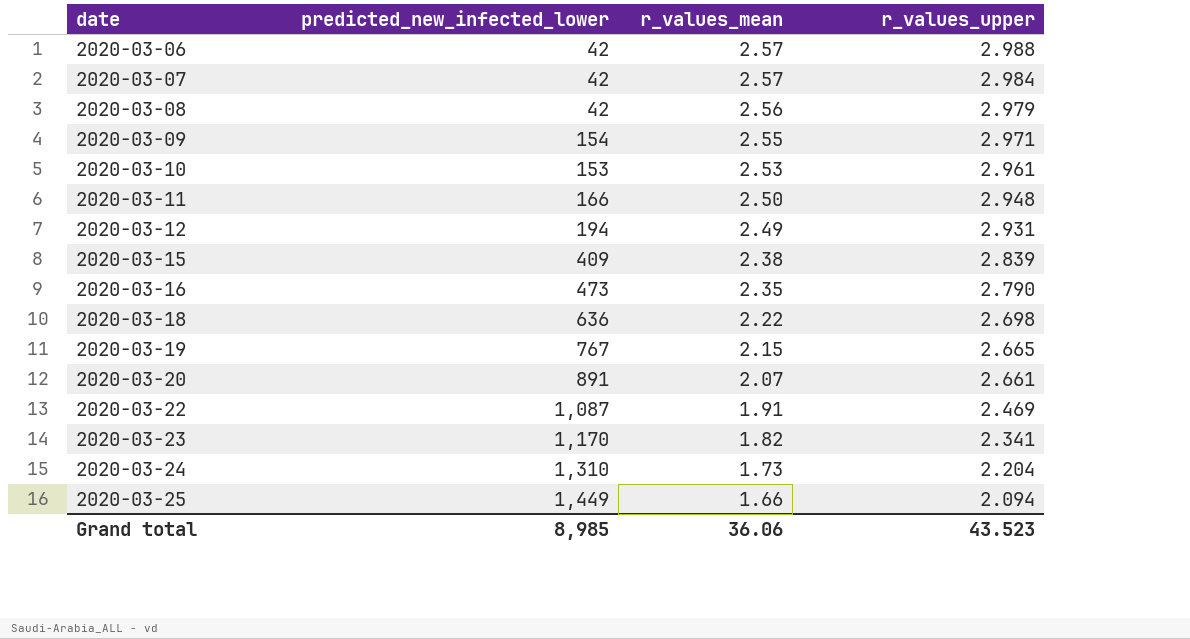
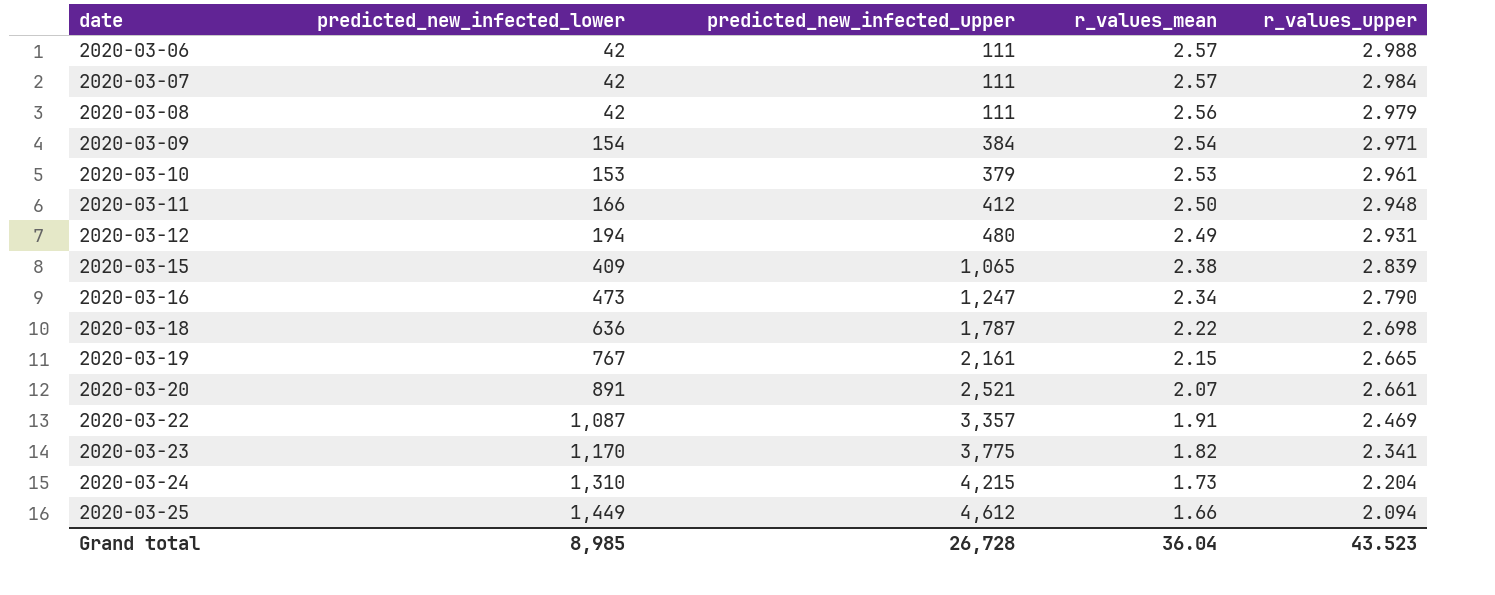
column predicted_new_infected_upper | position: none -> 3
2020-03-09 | r_values_mean: 2.55 -> 2.54
2020-03-16 | r_values_mean: 2.35 -> 2.34
Grand total | r_values_mean: 36.06 -> 36.04

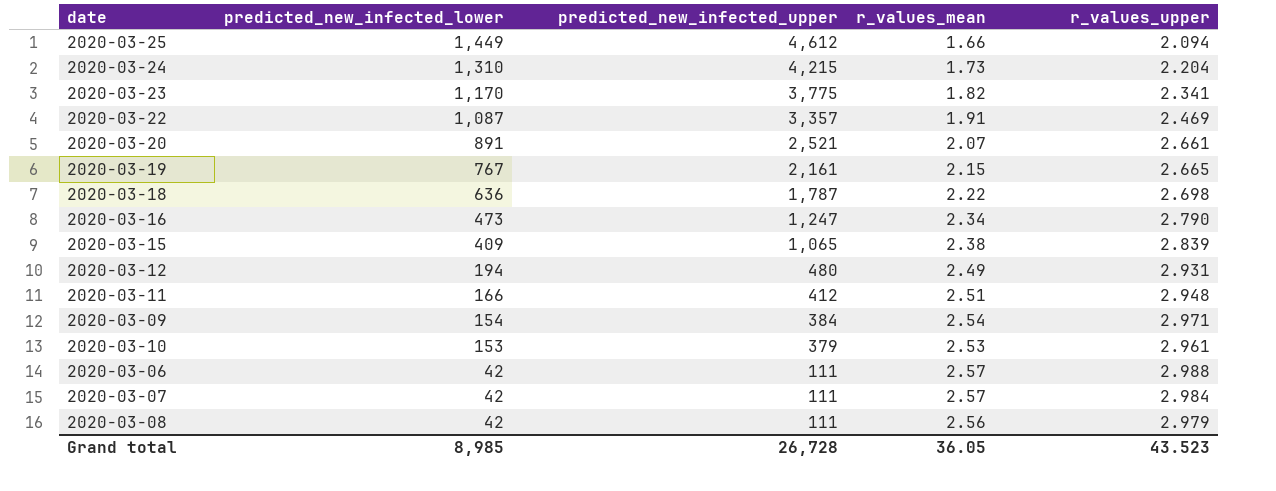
row order: date ascending -> predicted_new_infected_lower descending
2020-03-11 | r_values_mean: 2.50 -> 2.51
Grand total | r_values_mean: 36.04 -> 36.05

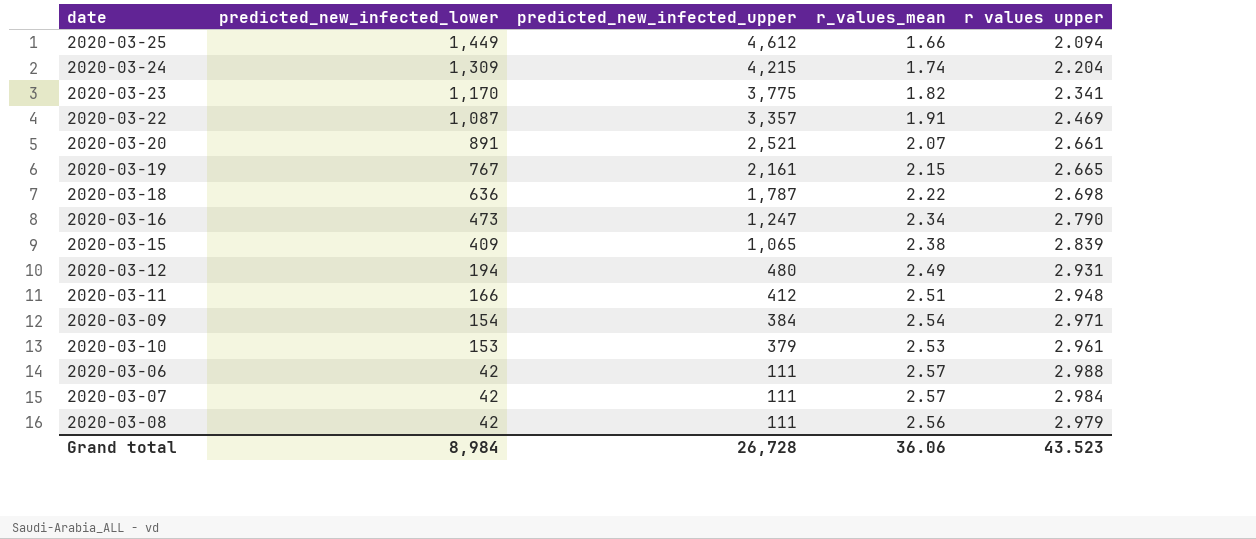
column name: r_values_upper -> r values upper
2020-03-24 | predicted_new_infected_lower: 1,310 -> 1,309
2020-03-24 | r_values_mean: 1.73 -> 1.74
Grand total | predicted_new_infected_lower: 8,985 -> 8,984
Grand total | r_values_mean: 36.05 -> 36.06

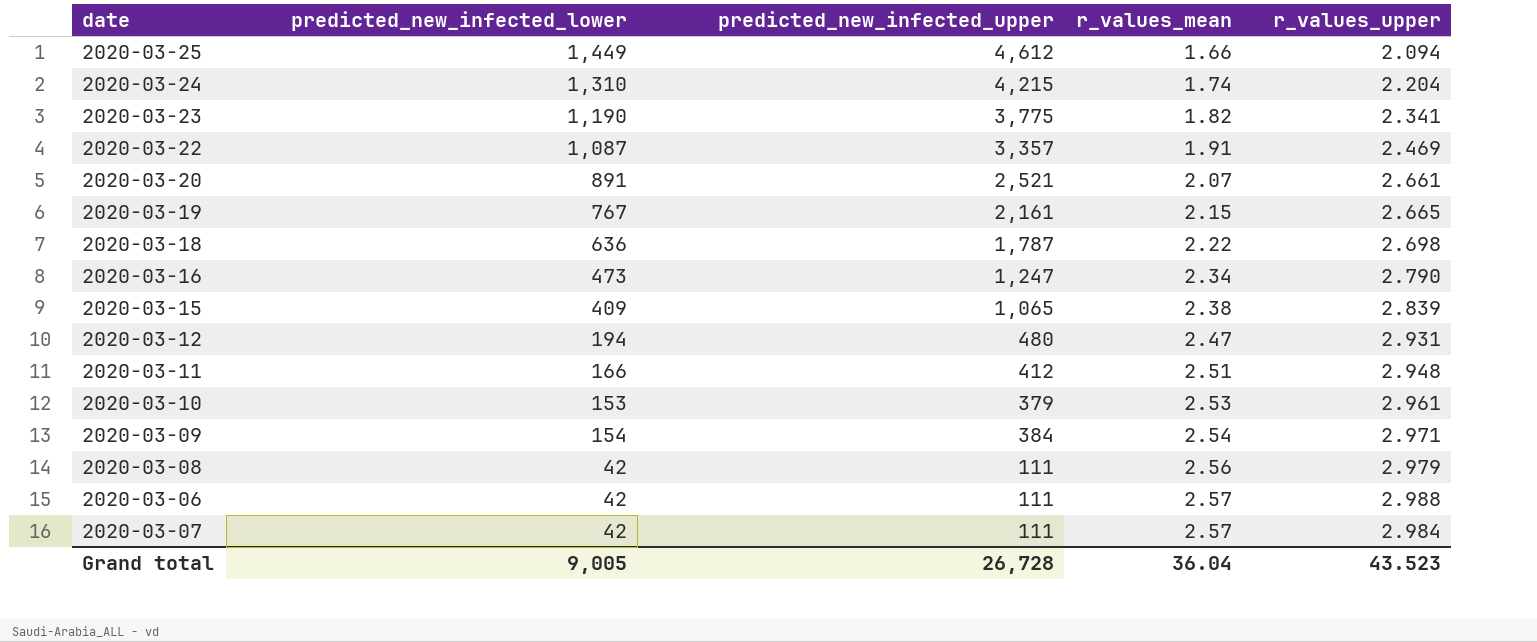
row order: predicted_new_infected_lower descending -> r_values_mean ascending
column name: r values upper -> r_values_upper
2020-03-24 | predicted_new_infected_lower: 1,309 -> 1,310
2020-03-23 | predicted_new_infected_lower: 1,170 -> 1,190
2020-03-12 | r_values_mean: 2.49 -> 2.47
Grand total | predicted_new_infected_lower: 8,984 -> 9,005
Grand total | r_values_mean: 36.06 -> 36.04

